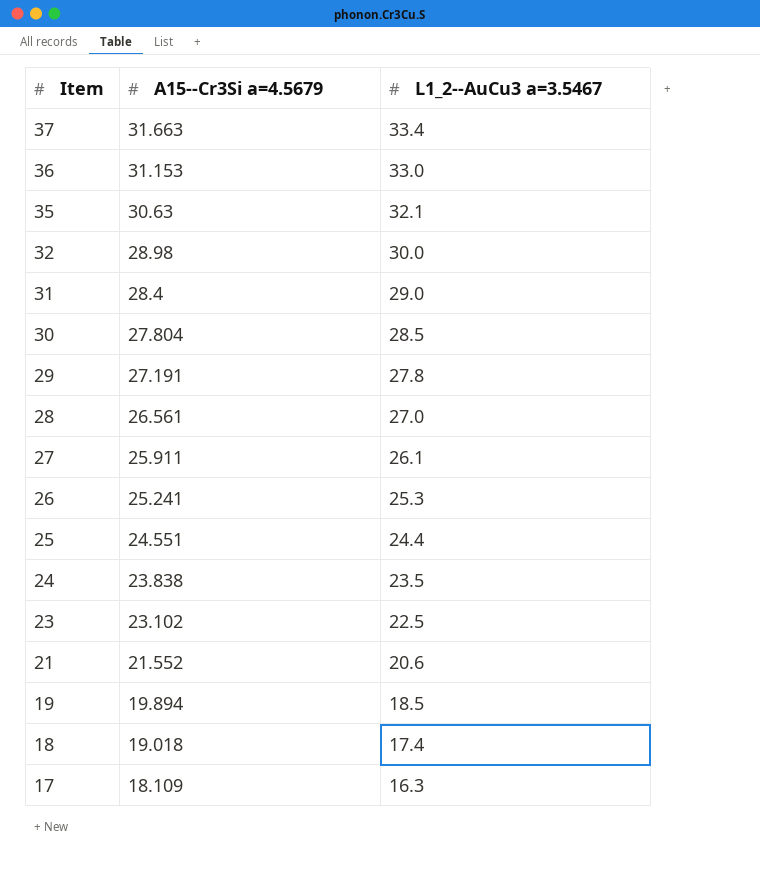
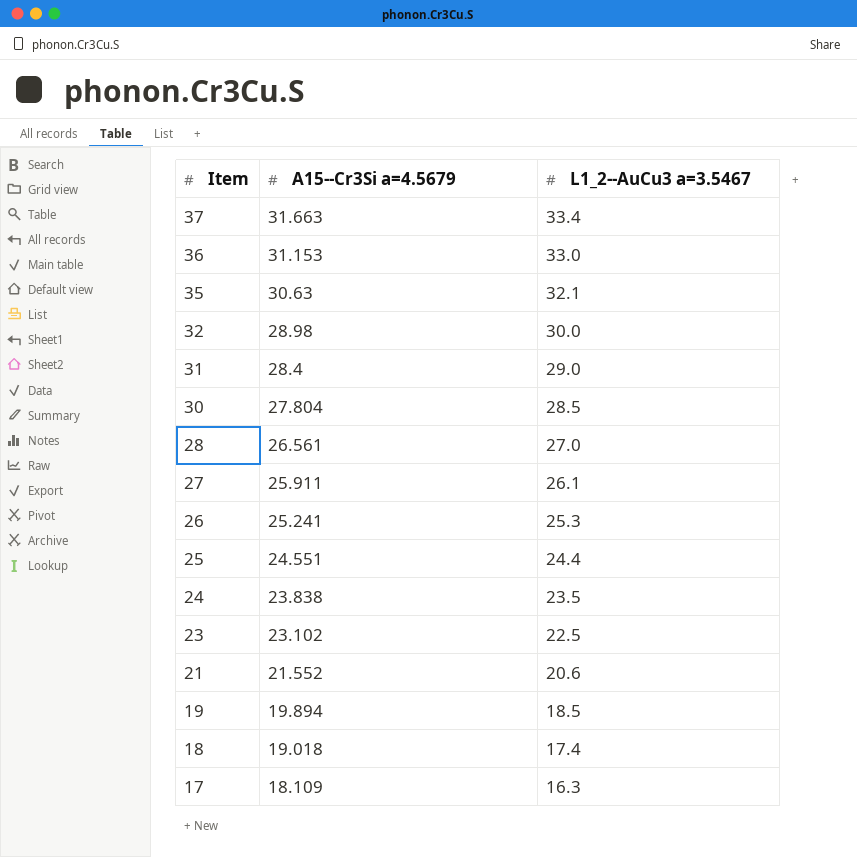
row 29: 27.191 | 27.8 -> none

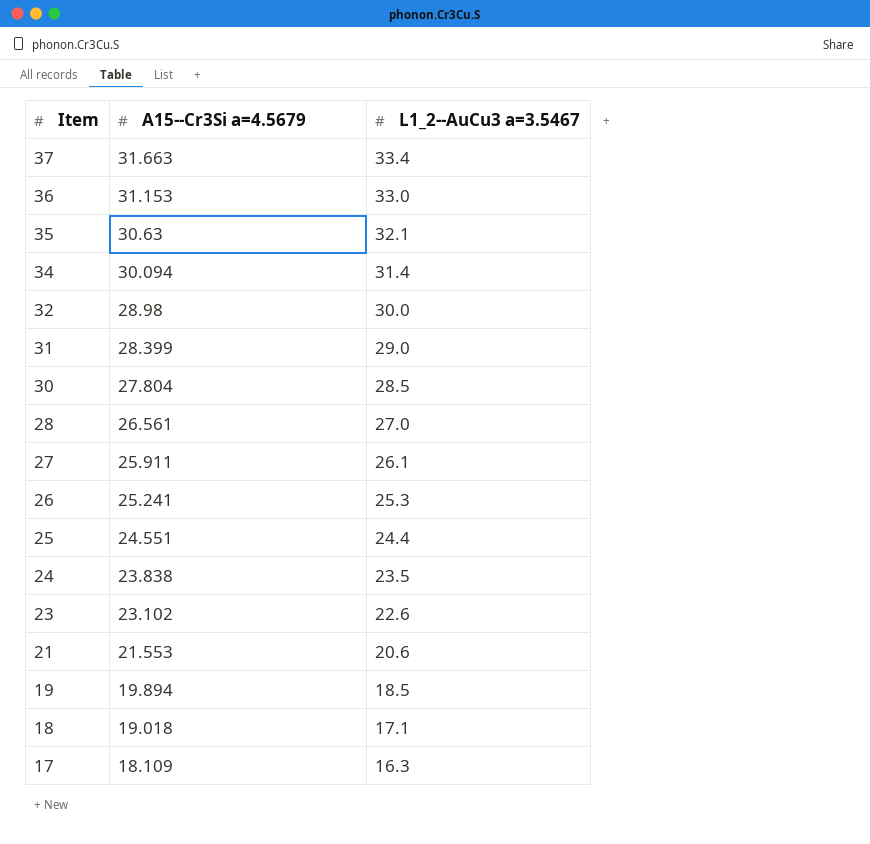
row 34: none -> 30.094 | 31.4
31 | A15--Cr3Si a=4.5679: 28.4 -> 28.399
23 | L1_2--AuCu3 a=3.5467: 22.5 -> 22.6
21 | A15--Cr3Si a=4.5679: 21.552 -> 21.553
18 | L1_2--AuCu3 a=3.5467: 17.4 -> 17.1

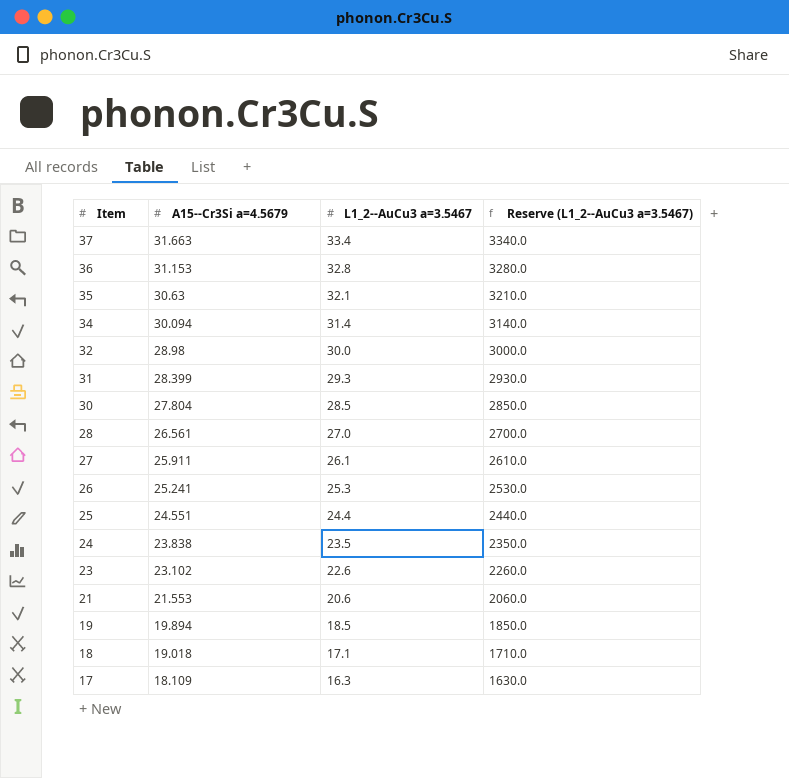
column Reserve (L1_2--AuCu3 a=3.5467) | formula: none -> [L1_2--AuCu3 a=3.5467] * 100
36 | L1_2--AuCu3 a=3.5467: 33.0 -> 32.8
31 | L1_2--AuCu3 a=3.5467: 29.0 -> 29.3

